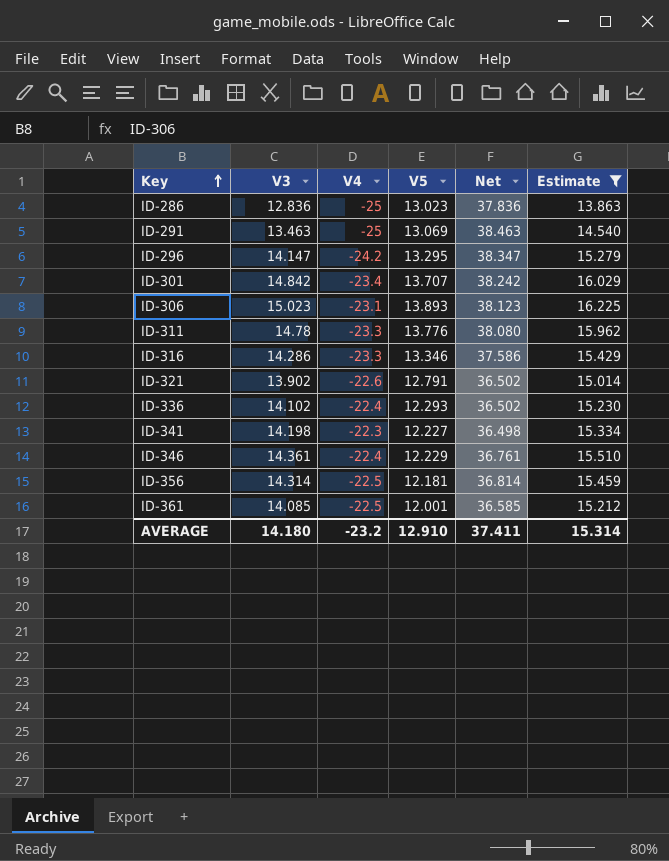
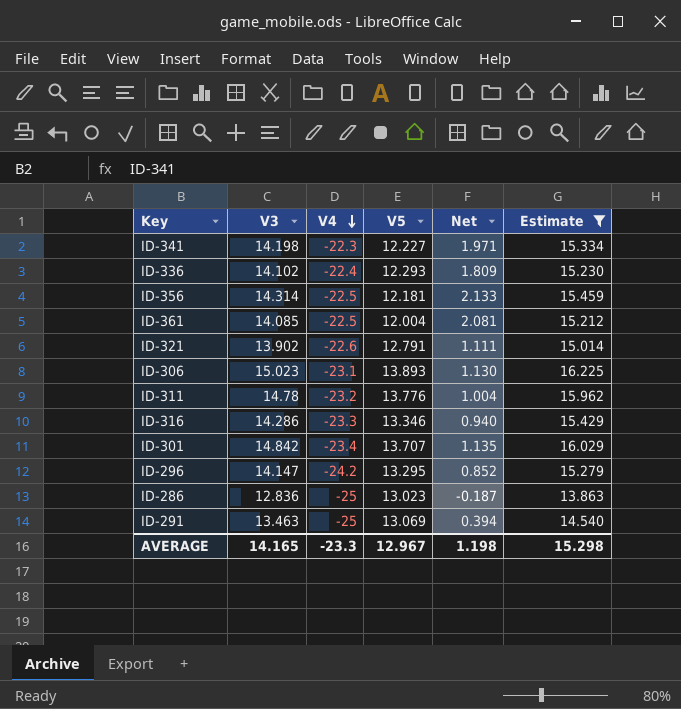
row order: Key ascending -> V4 descending
column Net | formula: [V3] - [V4] -> [V3] - [V5]
row ID-346: 14.361 | -22.4 | 12.229 | 36.761 | 15.510 -> none
ID-361 | V5: 12.001 -> 12.004
ID-311 | V4: -23.3 -> -23.2
AVERAGE | V3: 14.180 -> 14.165
AVERAGE | V4: -23.2 -> -23.3
AVERAGE | V5: 12.910 -> 12.967
AVERAGE | Net: 37.411 -> 1.198
AVERAGE | Estimate: 15.314 -> 15.298

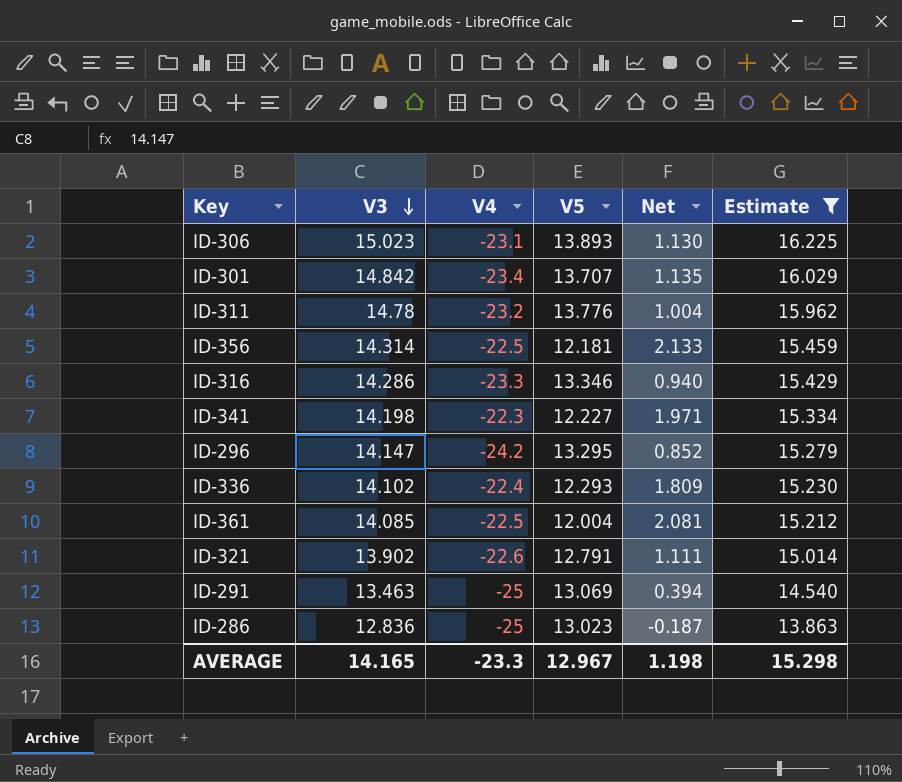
row order: V4 descending -> V3 descending

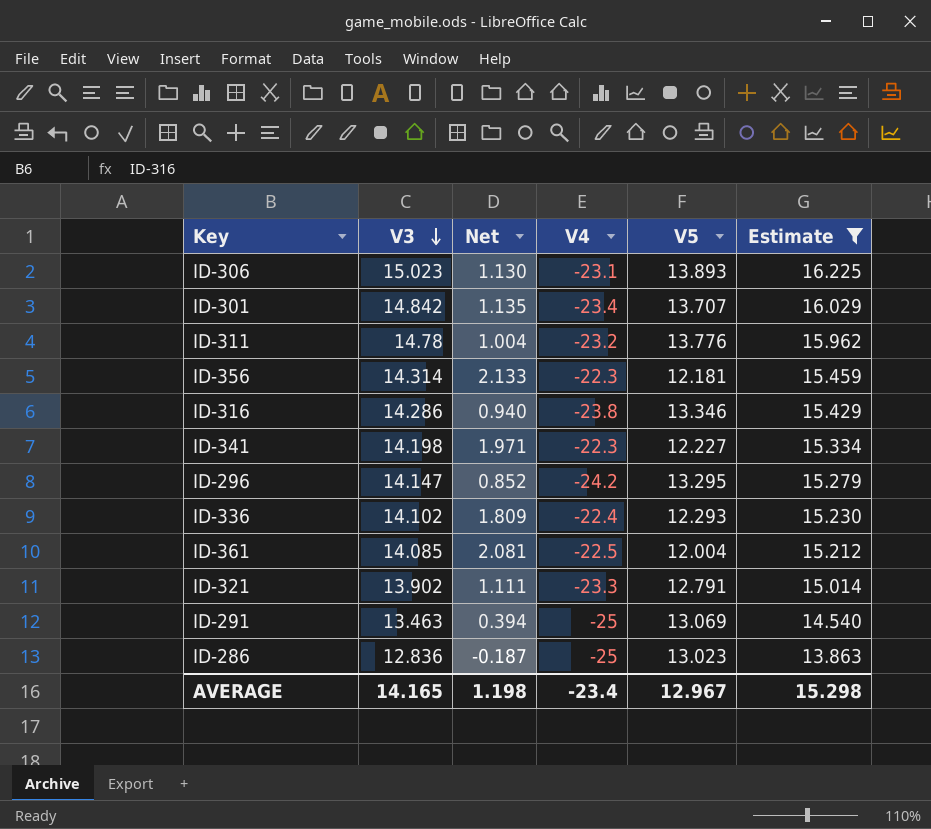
column Net | position: 5 -> 3
ID-356 | V4: -22.5 -> -22.3
ID-316 | V4: -23.3 -> -23.8
ID-321 | V4: -22.6 -> -23.3
AVERAGE | V4: -23.3 -> -23.4

